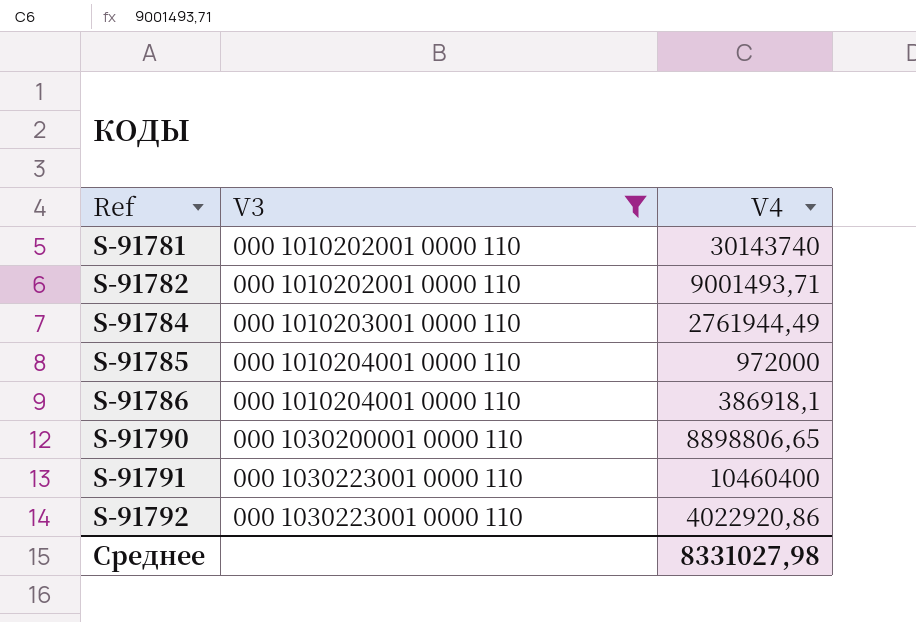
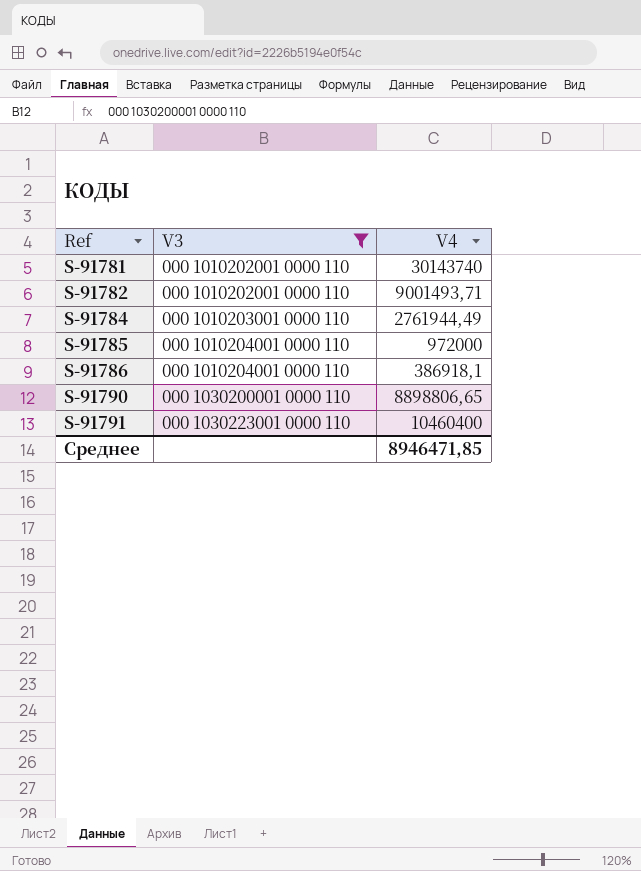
row S-91792: 000 1030223001 0000 110 | 4022920,86 -> none
Среднее | V4: 8331027,98 -> 8946471,85

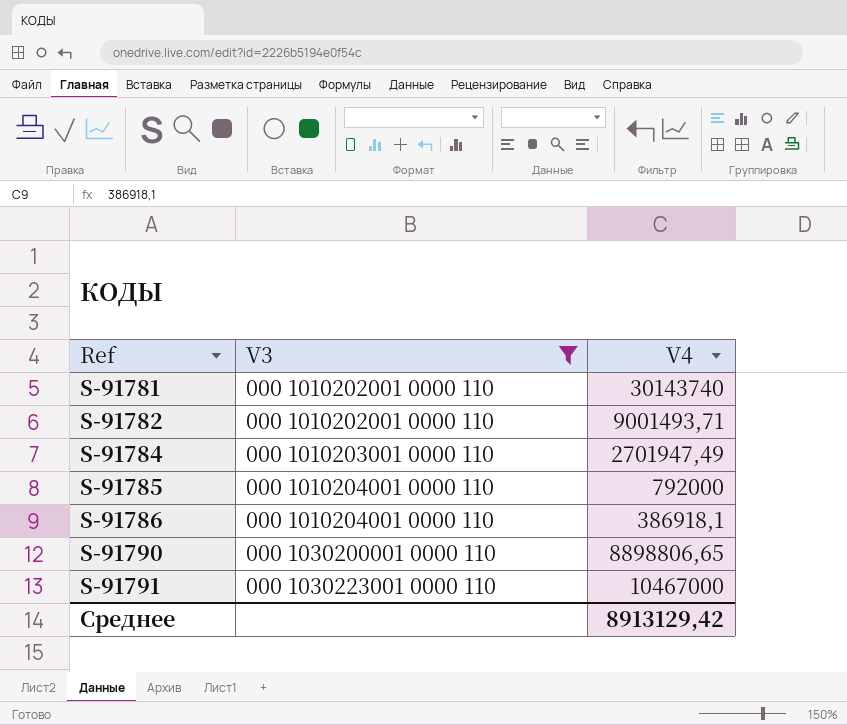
S-91784 | V4: 2761944,49 -> 2701947,49
S-91785 | V4: 972000 -> 792000
S-91791 | V4: 10460400 -> 10467000
Среднее | V4: 8946471,85 -> 8913129,42

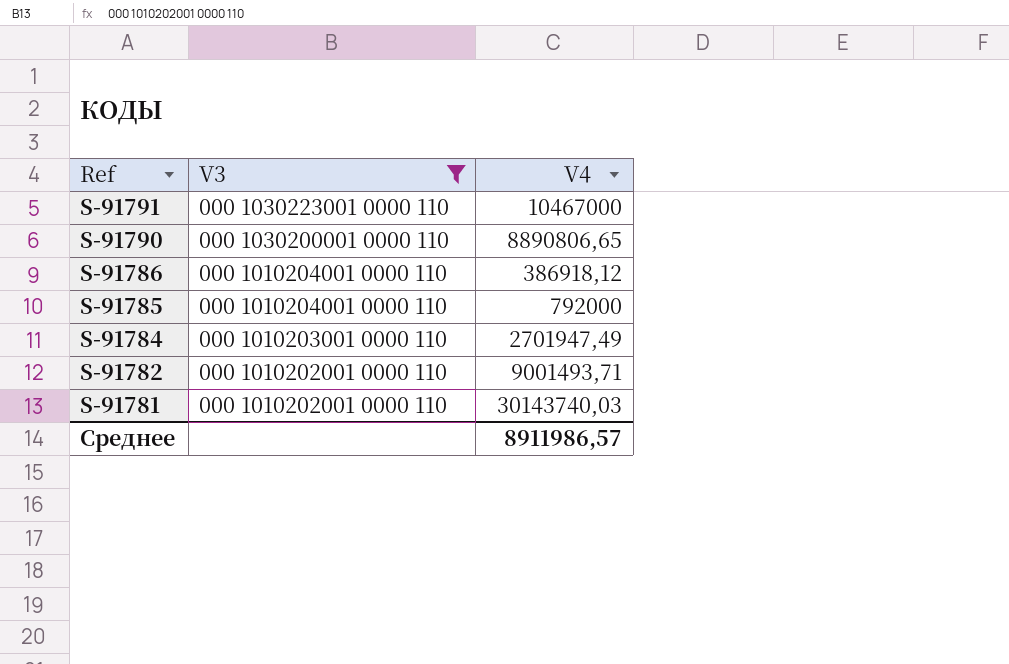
row order: Ref ascending -> Ref descending
S-91790 | V4: 8898806,65 -> 8890806,65
S-91786 | V4: 386918,1 -> 386918,12
S-91781 | V4: 30143740 -> 30143740,03
Среднее | V4: 8913129,42 -> 8911986,57

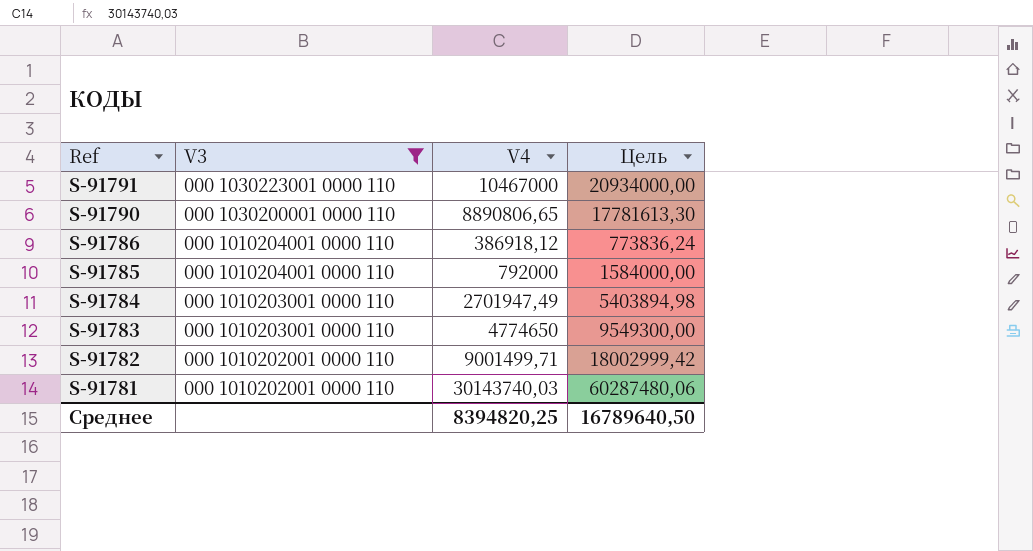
column Цель | formula: none -> [V4] * 2
row S-91783: none -> 000 1010203001 0000 110 | 4774650 | 9549300,00
S-91782 | V4: 9001493,71 -> 9001499,71
Среднее | V4: 8911986,57 -> 8394820,25

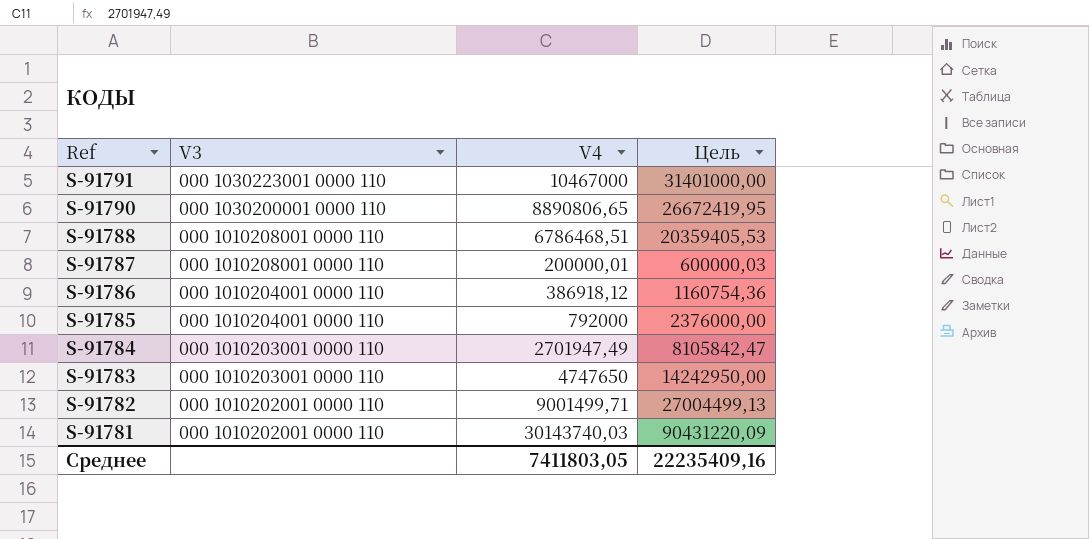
filter: V3 != 000 1010208001 0000 110 -> none
column Цель | formula: [V4] * 2 -> [V4] * 3
S-91783 | V4: 4774650 -> 4747650
Среднее | V4: 8394820,25 -> 7411803,05
Среднее | Цель: 16789640,50 -> 22235409,16

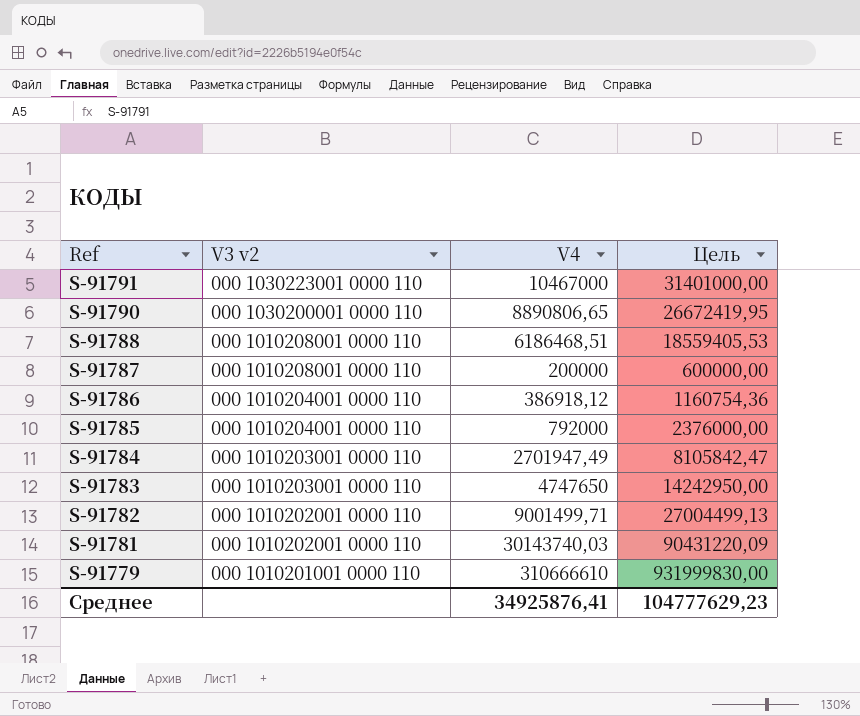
column name: V3 -> V3 v2
S-91788 | V4: 6786468,51 -> 6186468,51
S-91788 | Цель: 20359405,53 -> 18559405,53
S-91787 | V4: 200000,01 -> 200000
S-91787 | Цель: 600000,03 -> 600000,00
row S-91779: none -> 000 1010201001 0000 110 | 310666610 | 931999830,00
Среднее | V4: 7411803,05 -> 34925876,41
Среднее | Цель: 22235409,16 -> 104777629,23

